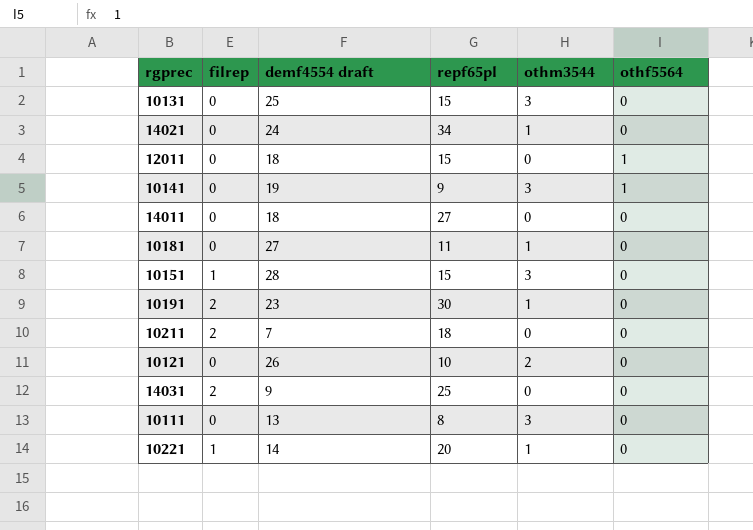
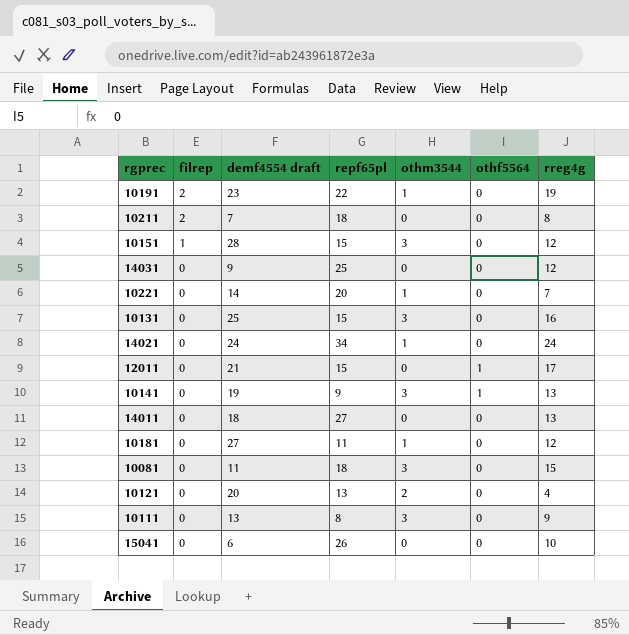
row order: none -> filrep descending
column rreg4g | position: none -> 7
10191 | repf65pl: 30 -> 22
14031 | filrep: 2 -> 0
10221 | filrep: 1 -> 0
12011 | demf4554 draft: 18 -> 21
row 10081: none -> 0 | 11 | 18 | 3 | 0 | 15
10121 | demf4554 draft: 26 -> 20
10121 | repf65pl: 10 -> 13
row 15041: none -> 0 | 6 | 26 | 0 | 0 | 10

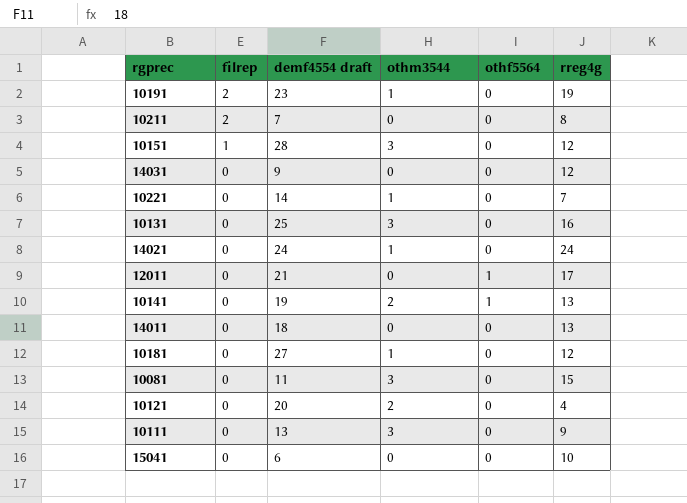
column repf65pl | position: 4 -> none
10141 | othm3544: 3 -> 2

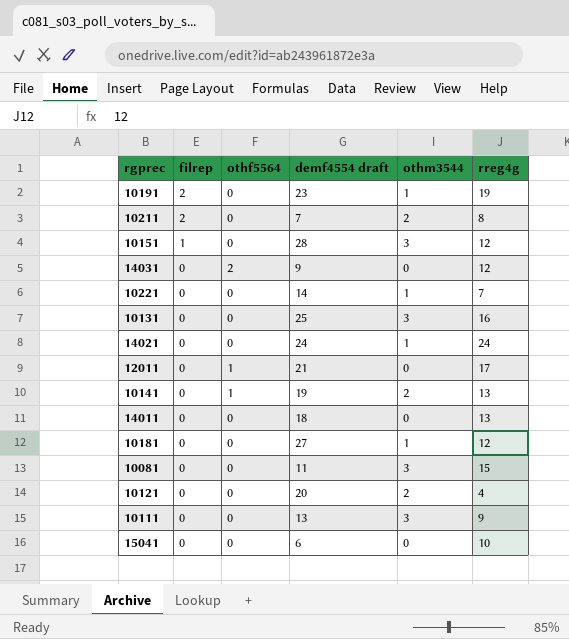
column othf5564 | position: 5 -> 3
10211 | othm3544: 0 -> 2
14031 | othf5564: 0 -> 2

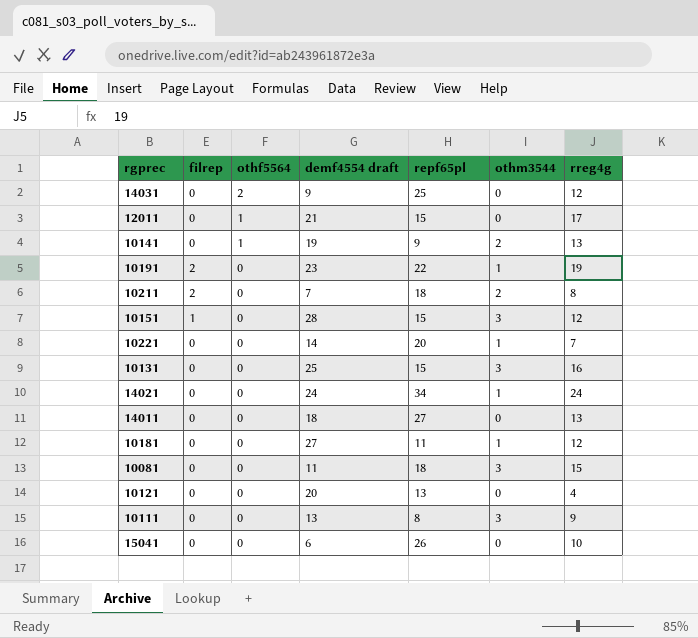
row order: filrep descending -> othf5564 descending
column repf65pl | position: none -> 5
10121 | othm3544: 2 -> 0

